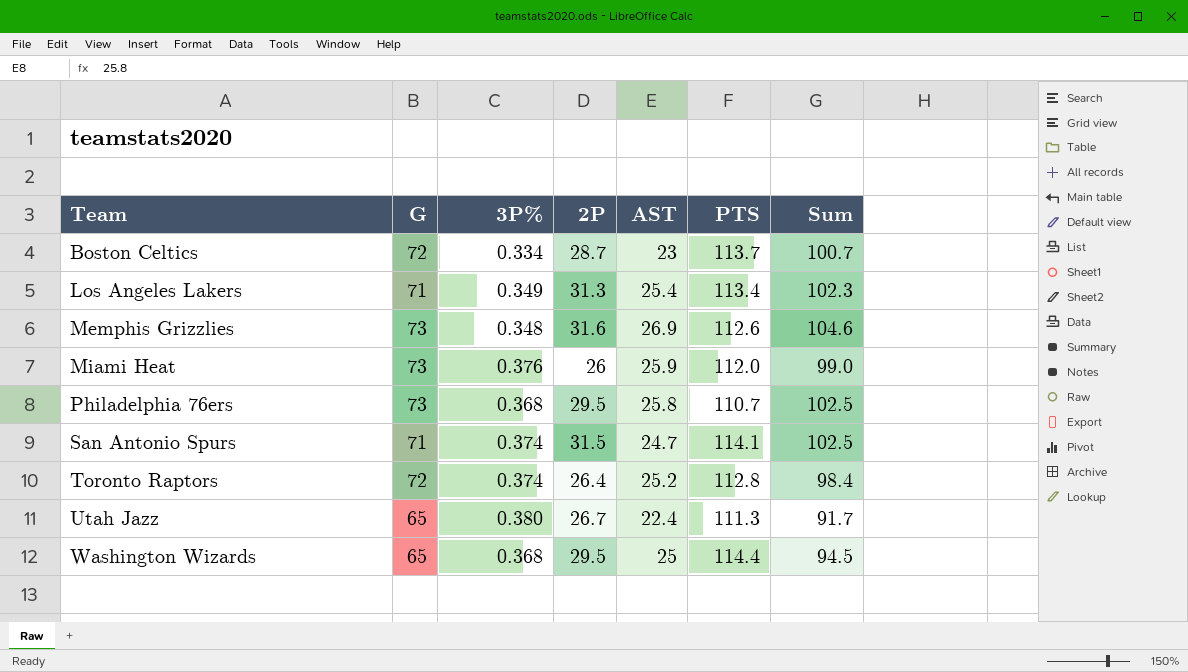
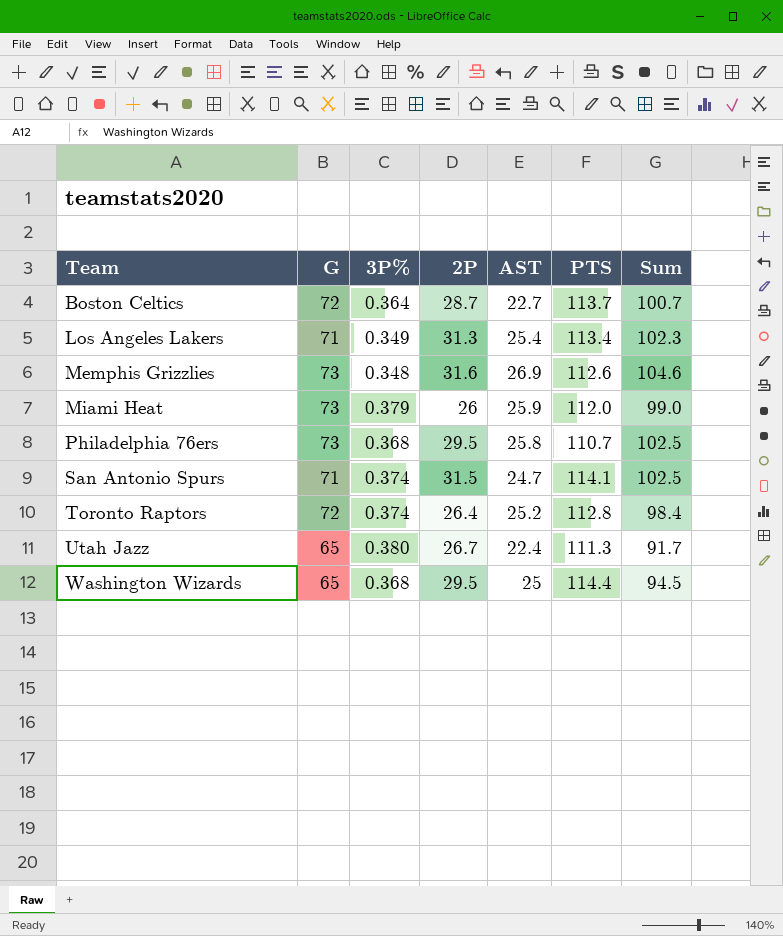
Boston Celtics | 3P%: 0.334 -> 0.364
Boston Celtics | AST: 23 -> 22.7
Miami Heat | 3P%: 0.376 -> 0.379

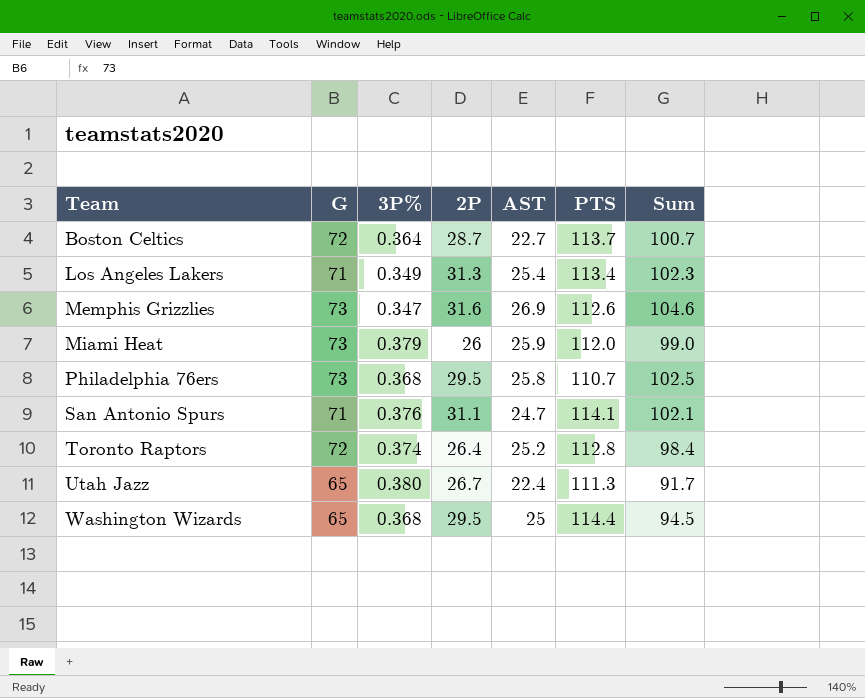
Memphis Grizzlies | 3P%: 0.348 -> 0.347
San Antonio Spurs | 3P%: 0.374 -> 0.376
San Antonio Spurs | 2P: 31.5 -> 31.1
San Antonio Spurs | Sum: 102.5 -> 102.1

